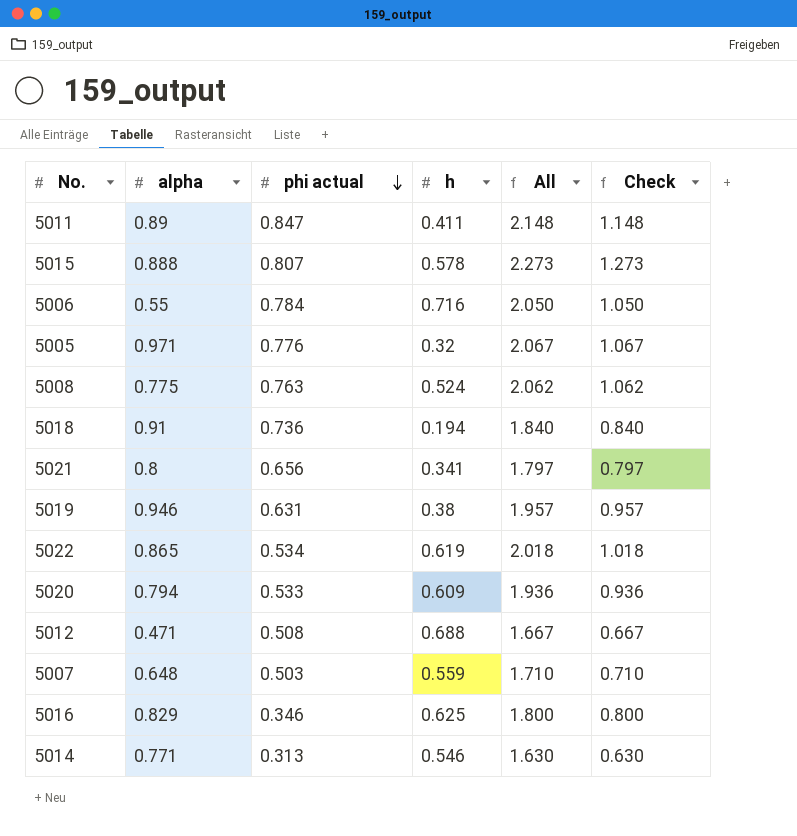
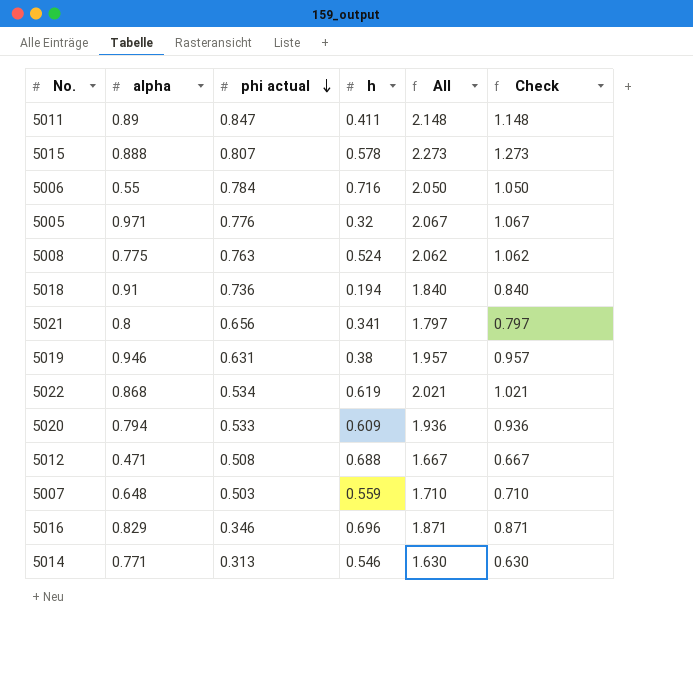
5022 | alpha: 0.865 -> 0.868
5022 | All: 2.018 -> 2.021
5022 | Check: 1.018 -> 1.021
5016 | h: 0.625 -> 0.696
5016 | All: 1.800 -> 1.871
5016 | Check: 0.800 -> 0.871

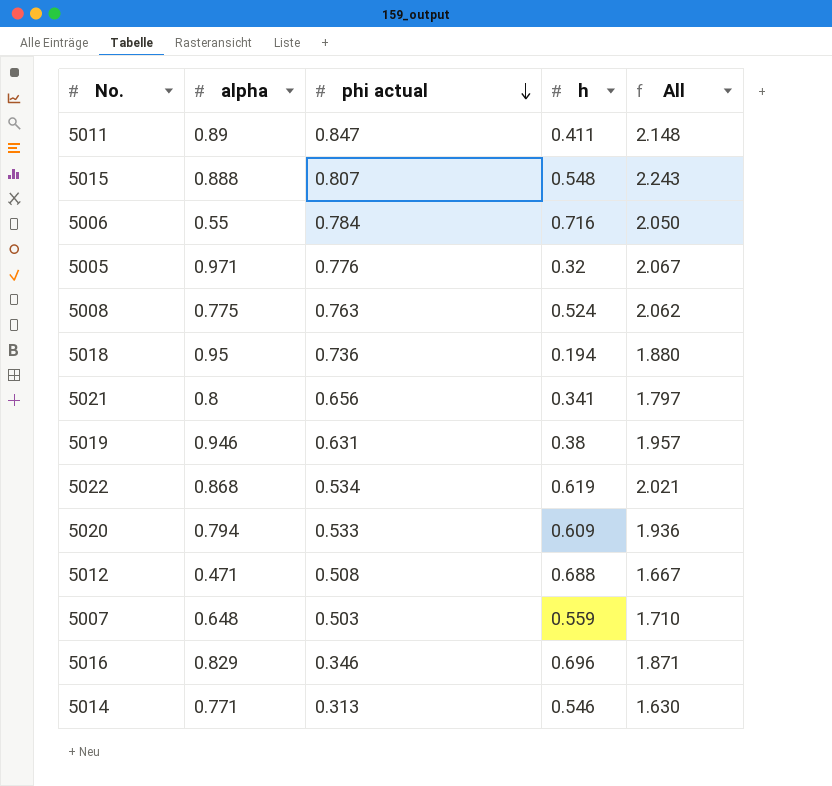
column Check | formula: [All] - 1 -> none
5015 | h: 0.578 -> 0.548
5015 | All: 2.273 -> 2.243
5018 | alpha: 0.91 -> 0.95
5018 | All: 1.840 -> 1.880

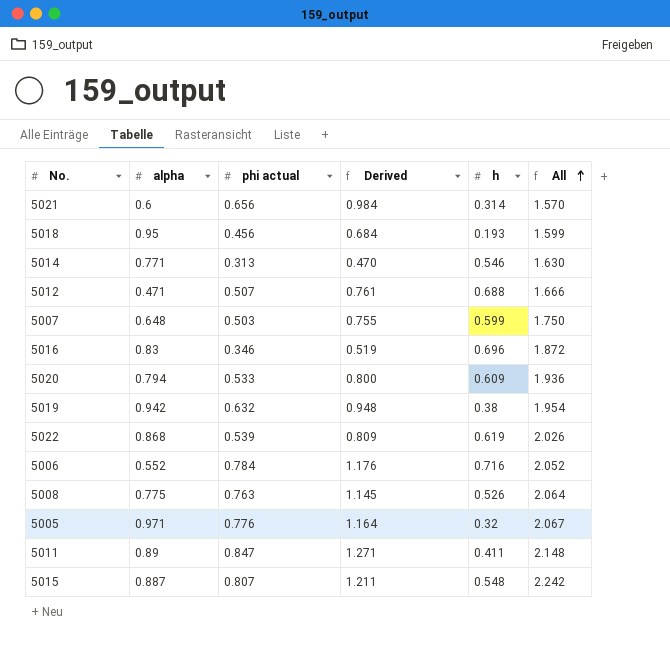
row order: phi actual descending -> All ascending
column Derived | formula: none -> [phi actual] * 1.5
5021 | alpha: 0.8 -> 0.6
5021 | h: 0.341 -> 0.314
5021 | All: 1.797 -> 1.570
5018 | phi actual: 0.736 -> 0.456
5018 | h: 0.194 -> 0.193
5018 | All: 1.880 -> 1.599
5012 | phi actual: 0.508 -> 0.507
5012 | All: 1.667 -> 1.666
5007 | h: 0.559 -> 0.599
5007 | All: 1.710 -> 1.750
5016 | alpha: 0.829 -> 0.83
5016 | All: 1.871 -> 1.872
5019 | alpha: 0.946 -> 0.942
5019 | phi actual: 0.631 -> 0.632
5019 | All: 1.957 -> 1.954
5022 | phi actual: 0.534 -> 0.539
5022 | All: 2.021 -> 2.026
5006 | alpha: 0.55 -> 0.552
5006 | All: 2.050 -> 2.052
5008 | h: 0.524 -> 0.526
5008 | All: 2.062 -> 2.064
5015 | alpha: 0.888 -> 0.887
5015 | All: 2.243 -> 2.242

